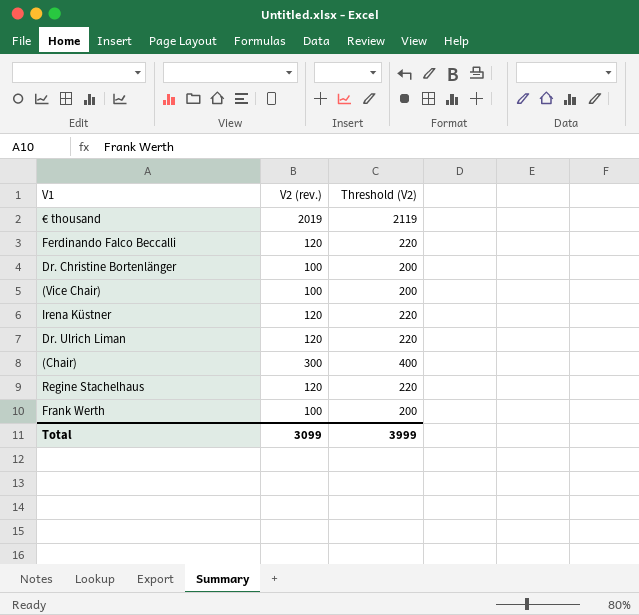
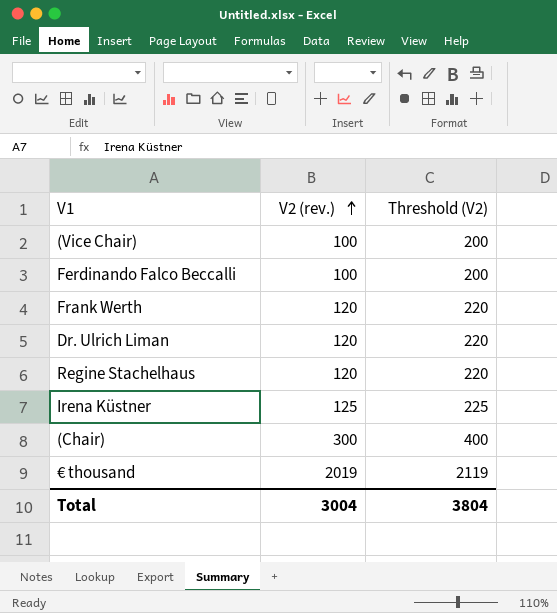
row order: none -> V2 (rev.) ascending
row Dr. Christine Bortenlänger: 100 | 200 -> none
Ferdinando Falco Beccalli | V2 (rev.): 120 -> 100
Ferdinando Falco Beccalli | Threshold (V2): 220 -> 200
Frank Werth | V2 (rev.): 100 -> 120
Frank Werth | Threshold (V2): 200 -> 220
Irena Küstner | V2 (rev.): 120 -> 125
Irena Küstner | Threshold (V2): 220 -> 225
Total | V2 (rev.): 3099 -> 3004
Total | Threshold (V2): 3999 -> 3804

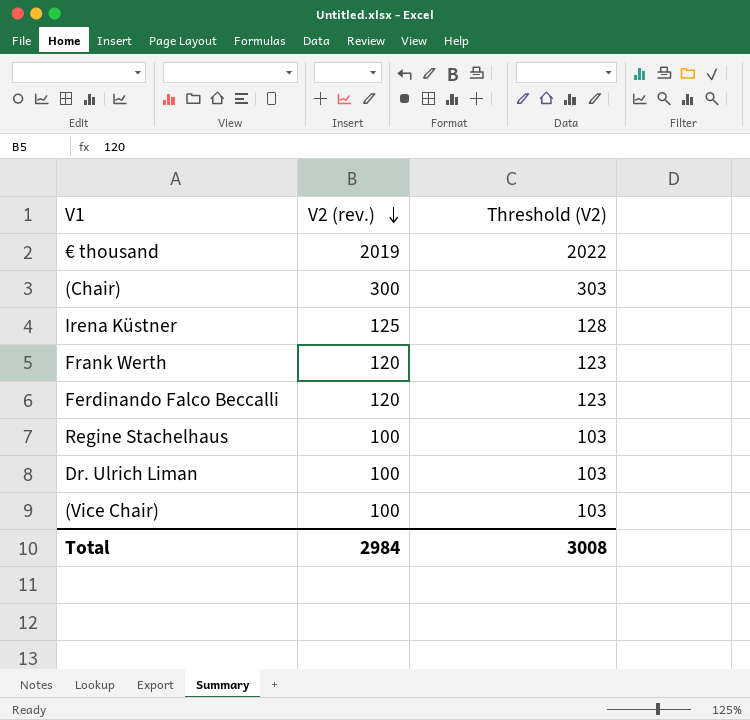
row order: V2 (rev.) ascending -> V2 (rev.) descending
column Threshold (V2) | formula: [V2 (rev.)] + 100 -> [V2 (rev.)] + 3
Ferdinando Falco Beccalli | V2 (rev.): 100 -> 120
Regine Stachelhaus | V2 (rev.): 120 -> 100
Dr. Ulrich Liman | V2 (rev.): 120 -> 100
Total | V2 (rev.): 3004 -> 2984
Total | Threshold (V2): 3804 -> 3008

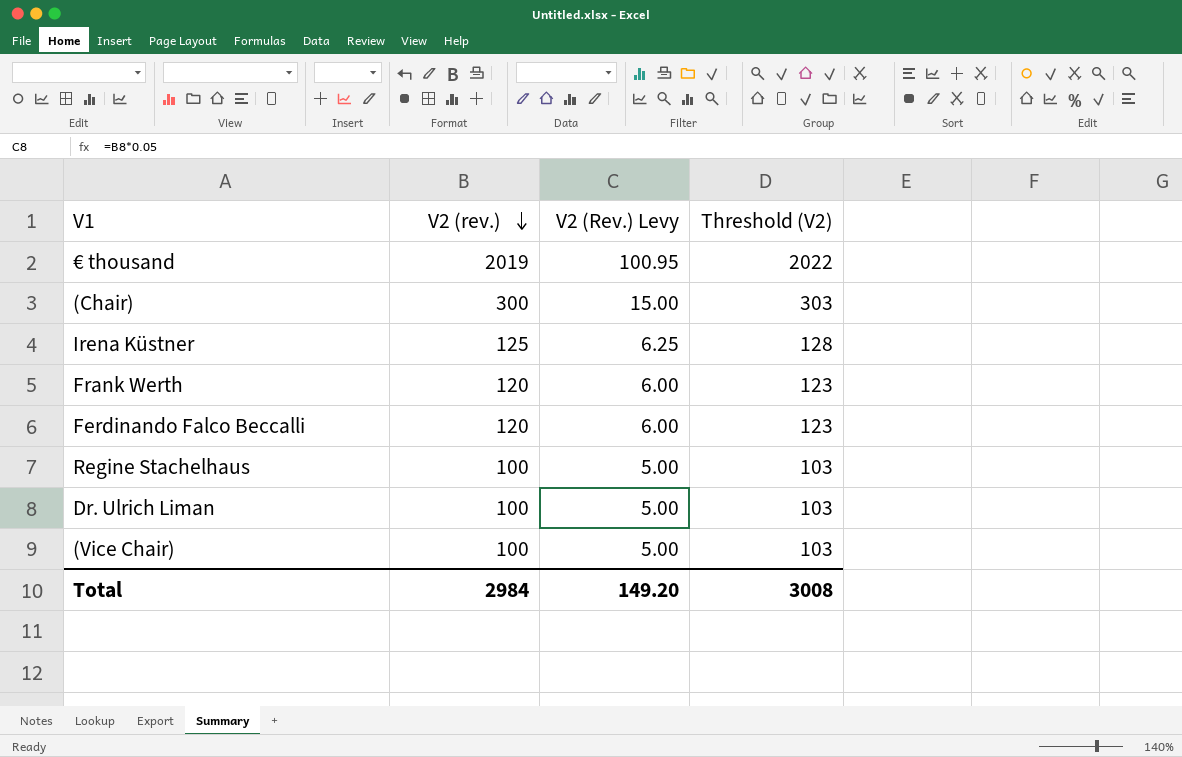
column V2 (Rev.) Levy | formula: none -> [V2 (rev.)] * 0.05

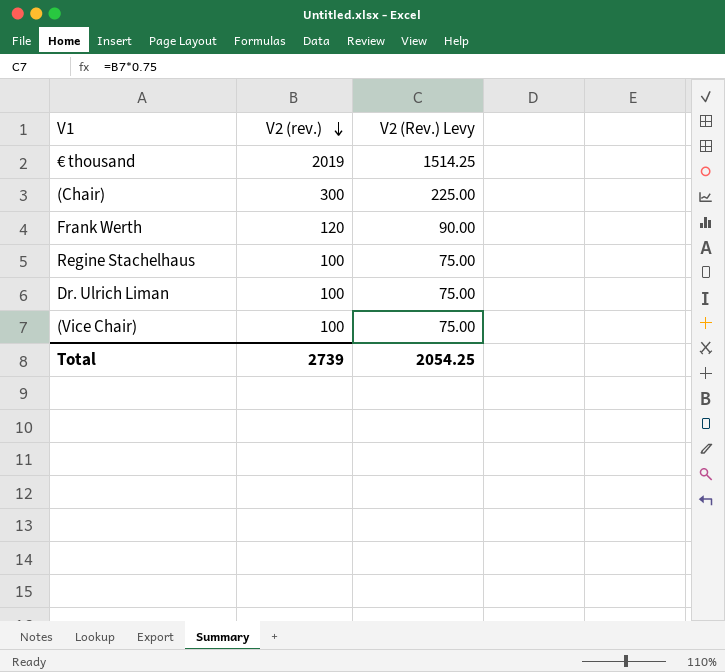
column Threshold (V2) | formula: [V2 (rev.)] + 3 -> none
column V2 (Rev.) Levy | formula: [V2 (rev.)] * 0.05 -> [V2 (rev.)] * 0.75
row Irena Küstner: 125 | 6.25 | 128 -> none
row Ferdinando Falco Beccalli: 120 | 6.00 | 123 -> none
Total | V2 (rev.): 2984 -> 2739
Total | V2 (Rev.) Levy: 149.20 -> 2054.25

